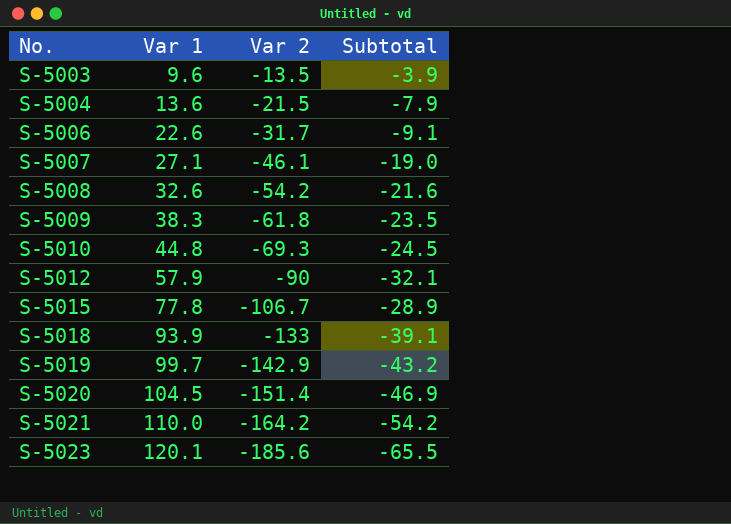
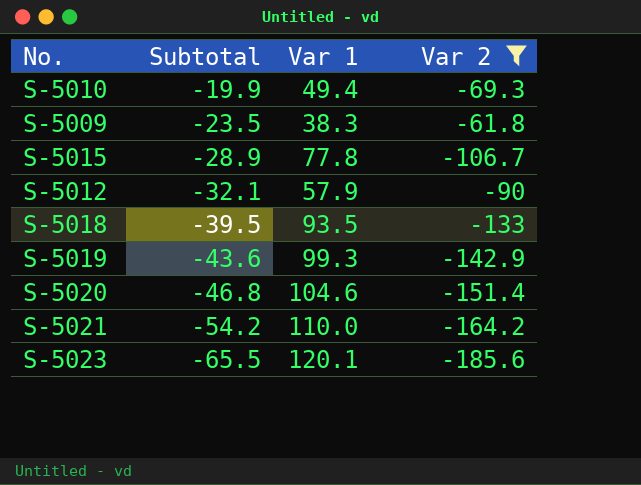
filter: none -> Var 2 <= -61.8
row order: No. ascending -> Subtotal descending
column Subtotal | position: 4 -> 2
S-5010 | Subtotal: -24.5 -> -19.9
S-5010 | Var 1: 44.8 -> 49.4
S-5018 | Subtotal: -39.1 -> -39.5
S-5018 | Var 1: 93.9 -> 93.5
S-5019 | Subtotal: -43.2 -> -43.6
S-5019 | Var 1: 99.7 -> 99.3
S-5020 | Subtotal: -46.9 -> -46.8
S-5020 | Var 1: 104.5 -> 104.6

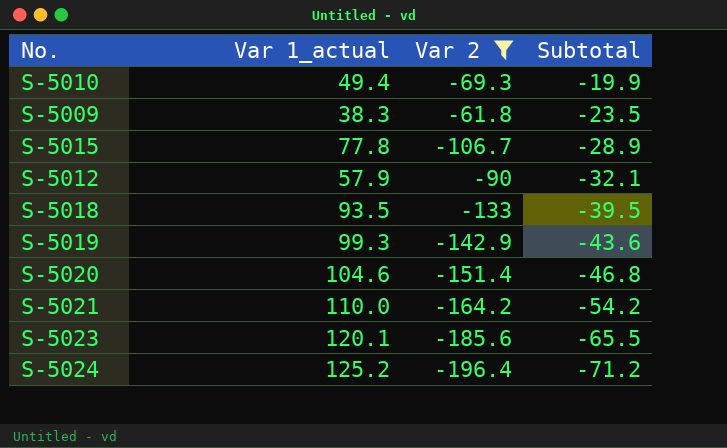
column name: Var 1 -> Var 1_actual
column Subtotal | position: 2 -> 4
row S-5024: none -> 125.2 | -196.4 | -71.2

